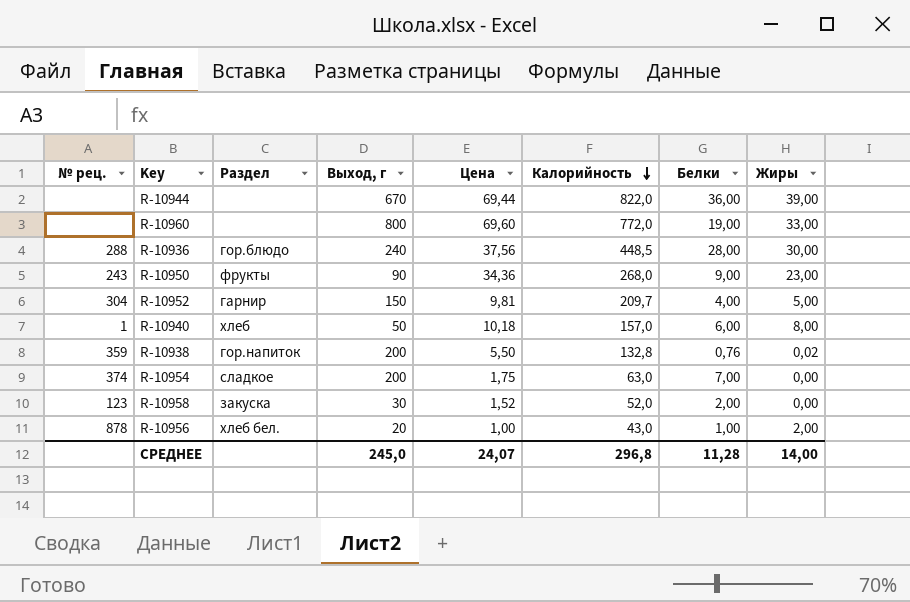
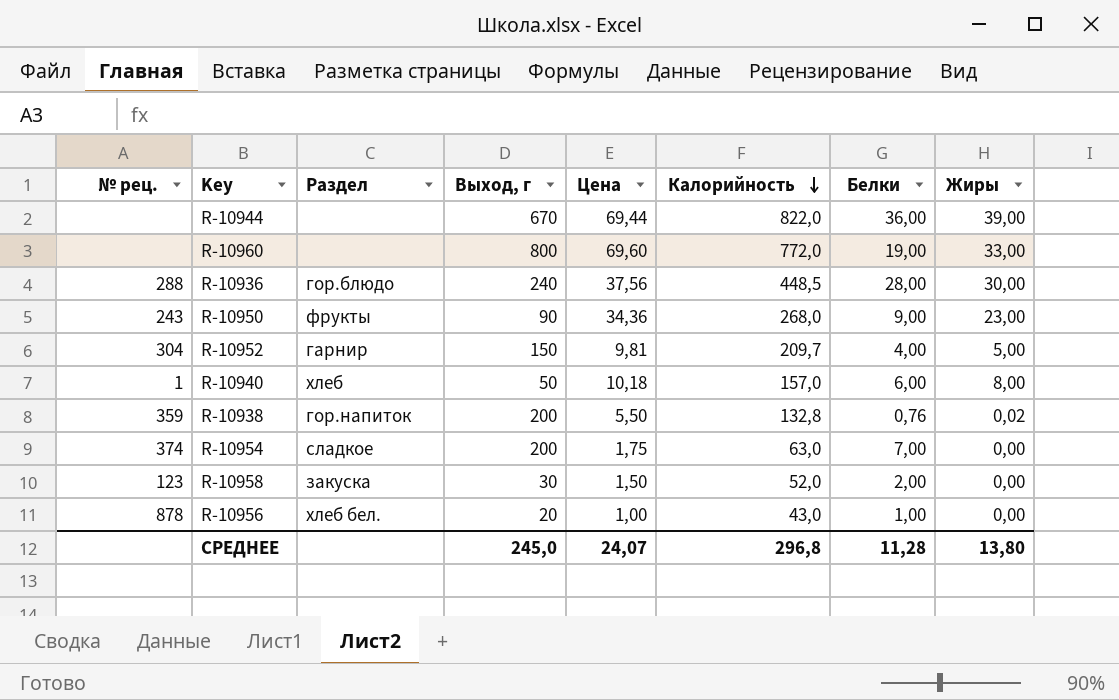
R-10958 | Цена: 1,52 -> 1,50
R-10956 | Жиры: 2,00 -> 0,00
СРЕДНЕЕ | Жиры: 14,00 -> 13,80

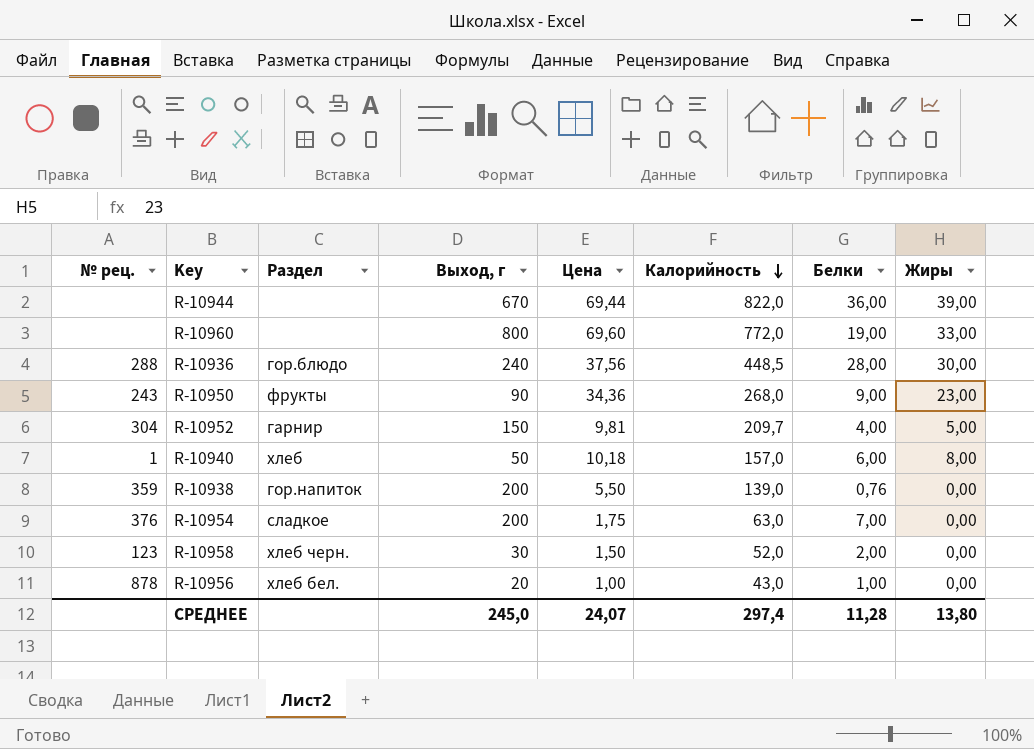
R-10938 | Калорийность: 132,8 -> 139,0
R-10938 | Жиры: 0,02 -> 0,00
R-10954 | № рец.: 374 -> 376
R-10958 | Раздел: закуска -> хлеб черн.
СРЕДНЕЕ | Калорийность: 296,8 -> 297,4

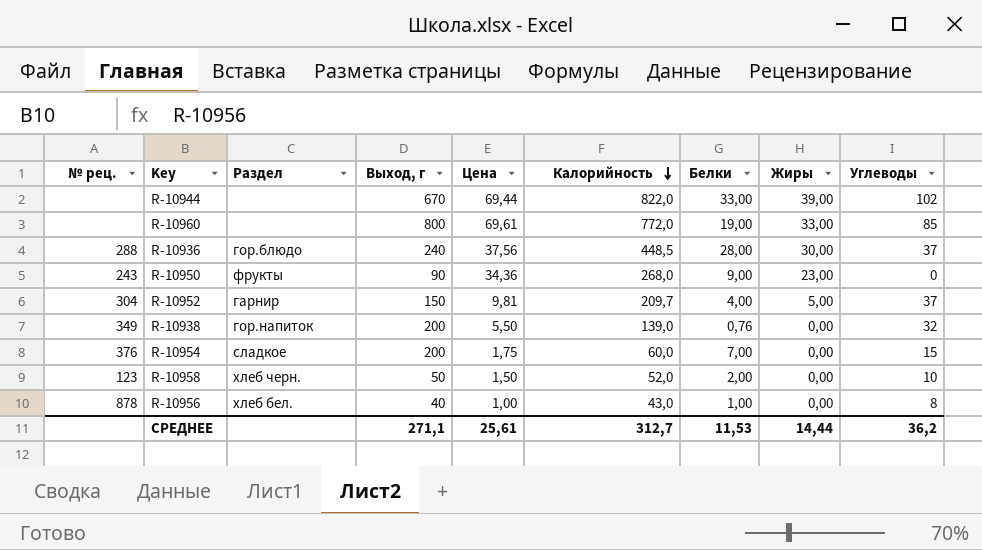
column Углеводы | position: none -> 9
row R-10940: 1 | хлеб | 50 | 10,18 | 157,0 | 6,00 | 8,00 -> none
R-10944 | Белки: 36,00 -> 33,00
R-10960 | Цена: 69,60 -> 69,61
R-10938 | № рец.: 359 -> 349
R-10954 | Калорийность: 63,0 -> 60,0
R-10958 | Выход, г: 30 -> 50
R-10956 | Выход, г: 20 -> 40
СРЕДНЕЕ | Выход, г: 245,0 -> 271,1
СРЕДНЕЕ | Цена: 24,07 -> 25,61
СРЕДНЕЕ | Калорийность: 297,4 -> 312,7
СРЕДНЕЕ | Белки: 11,28 -> 11,53
СРЕДНЕЕ | Жиры: 13,80 -> 14,44

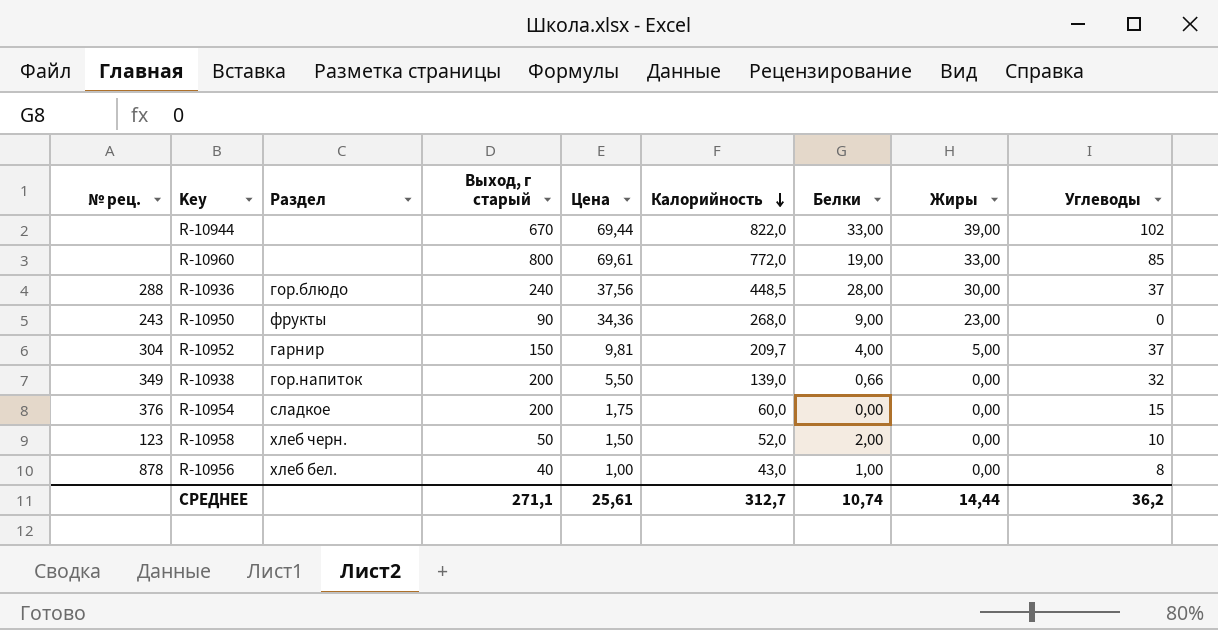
column name: Выход, г -> Выход, г старый
R-10938 | Белки: 0,76 -> 0,66
R-10954 | Белки: 7,00 -> 0,00
СРЕДНЕЕ | Белки: 11,53 -> 10,74

